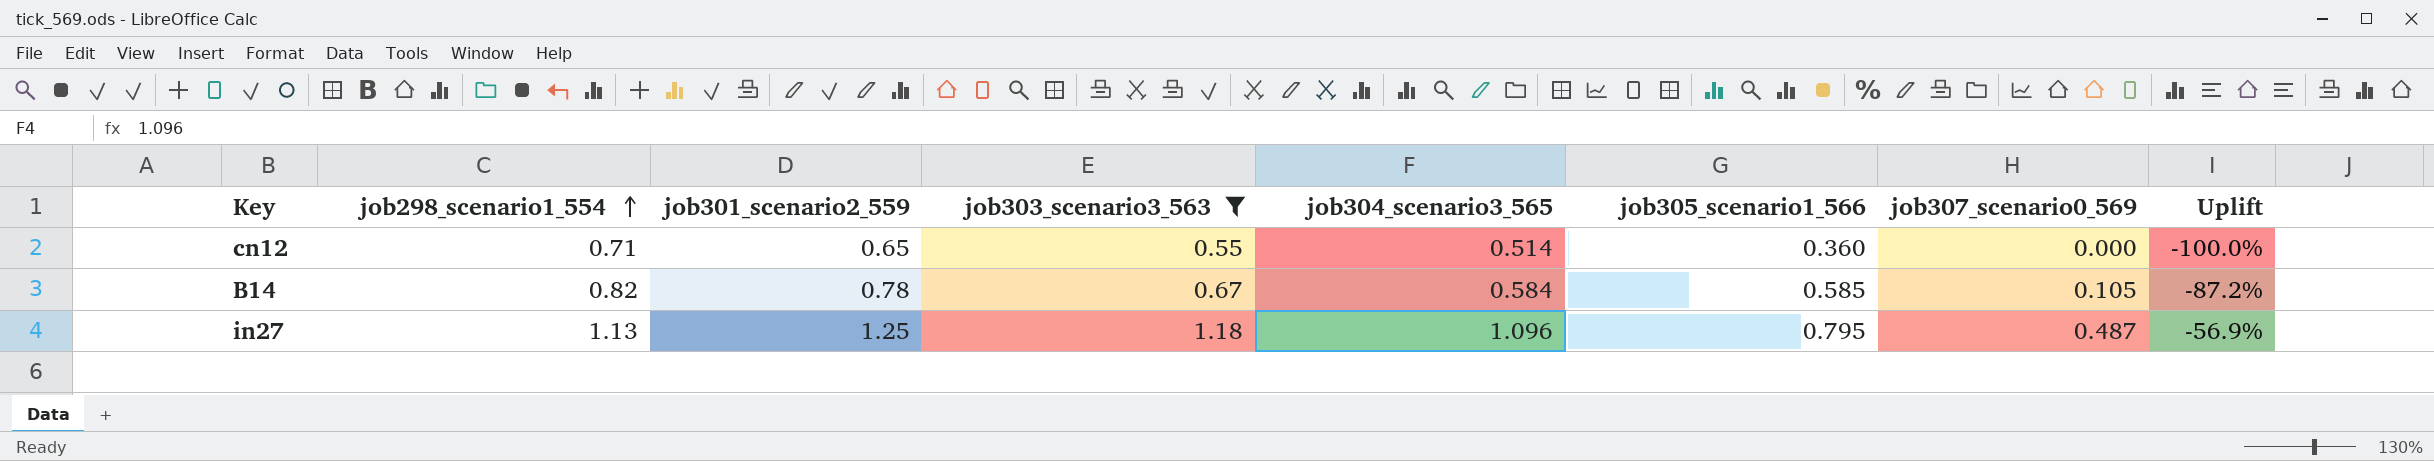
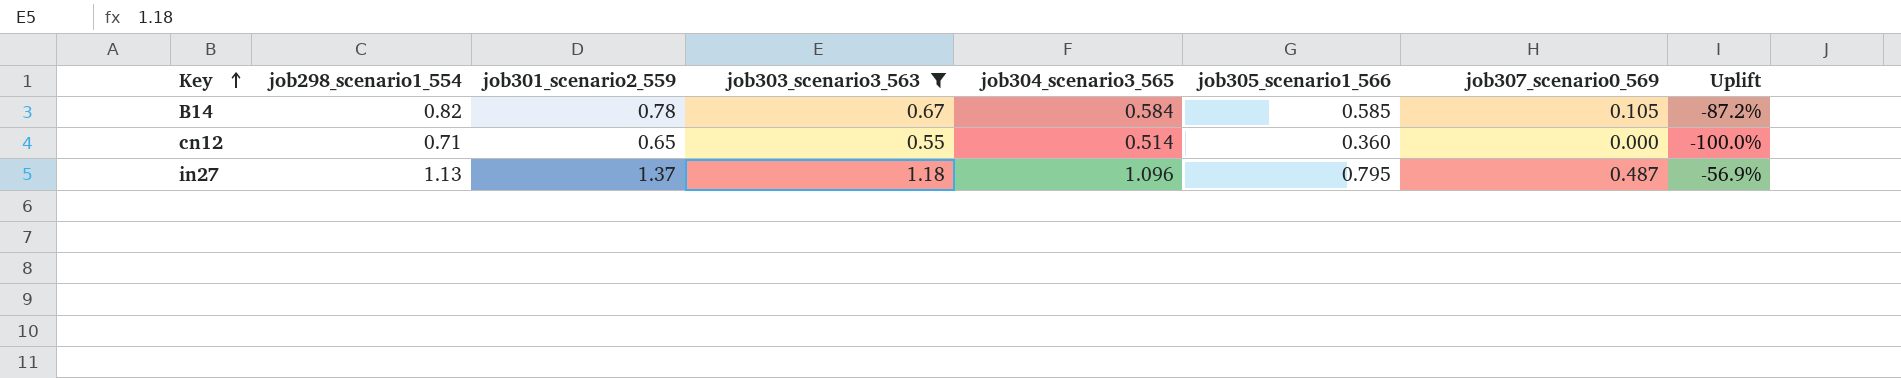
row order: job298_scenario1_554 ascending -> Key ascending
in27 | job301_scenario2_559: 1.25 -> 1.37

